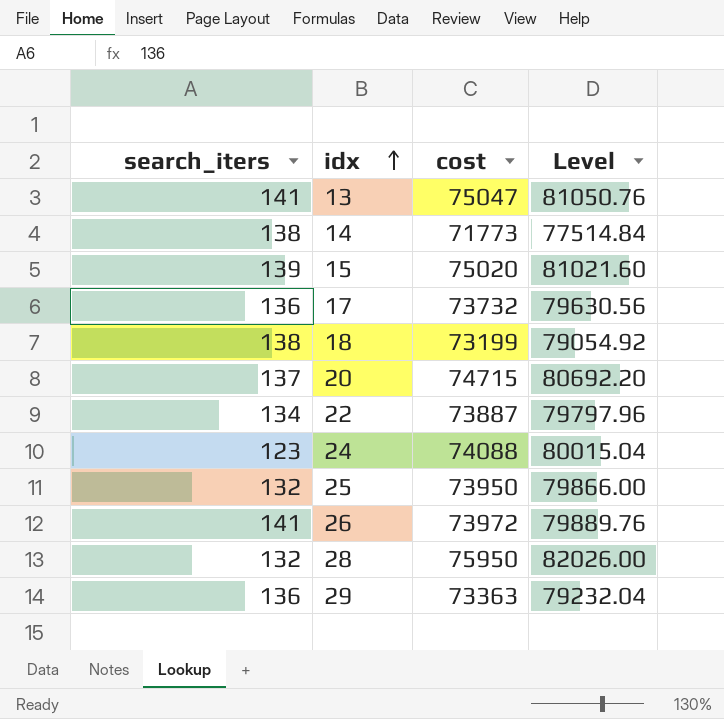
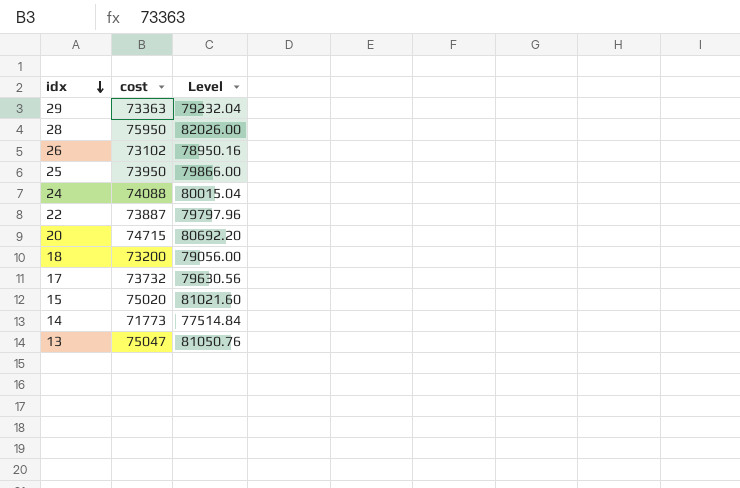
row order: idx ascending -> idx descending
column search_iters | position: 1 -> none
26 | cost: 73972 -> 73102
26 | Level: 79889.76 -> 78950.16
18 | cost: 73199 -> 73200
18 | Level: 79054.92 -> 79056.00

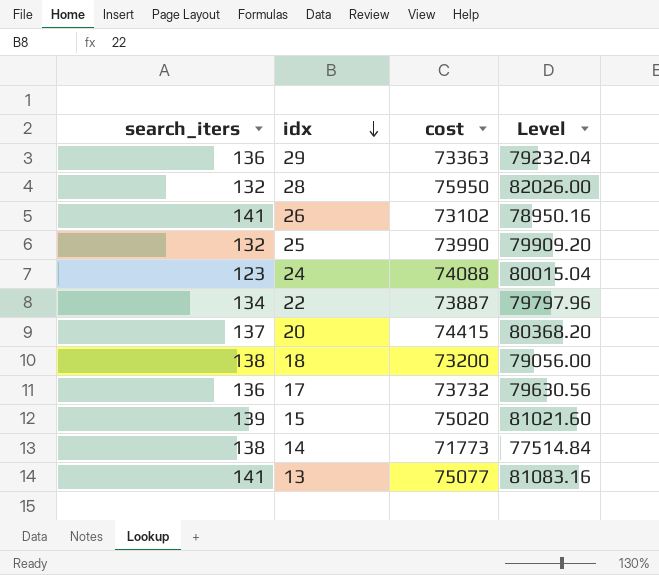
column search_iters | position: none -> 1
25 | cost: 73950 -> 73990
25 | Level: 79866.00 -> 79909.20
20 | cost: 74715 -> 74415
20 | Level: 80692.20 -> 80368.20
13 | cost: 75047 -> 75077
13 | Level: 81050.76 -> 81083.16

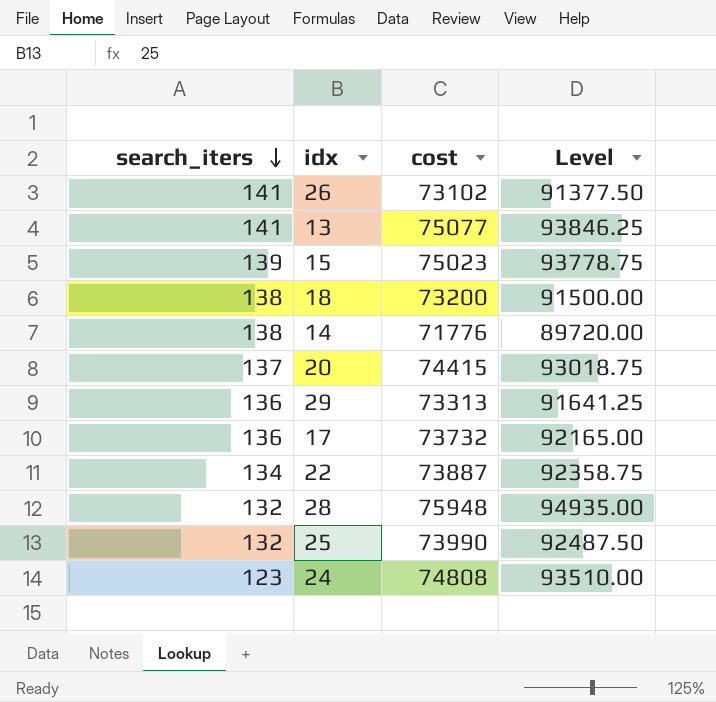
row order: idx descending -> search_iters descending
column Level | formula: [cost] * 1.08 -> [cost] * 1.25
15 | cost: 75020 -> 75023
14 | cost: 71773 -> 71776
29 | cost: 73363 -> 73313
28 | cost: 75950 -> 75948
24 | cost: 74088 -> 74808

